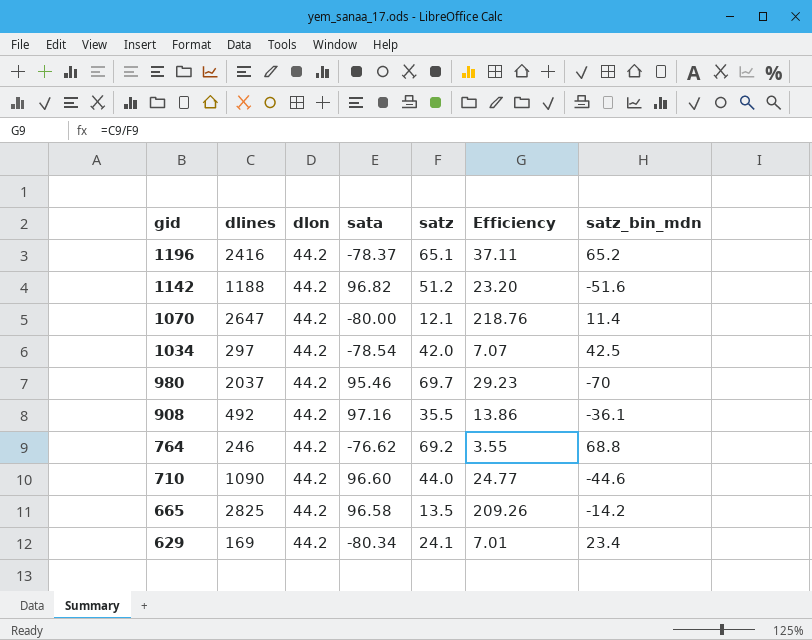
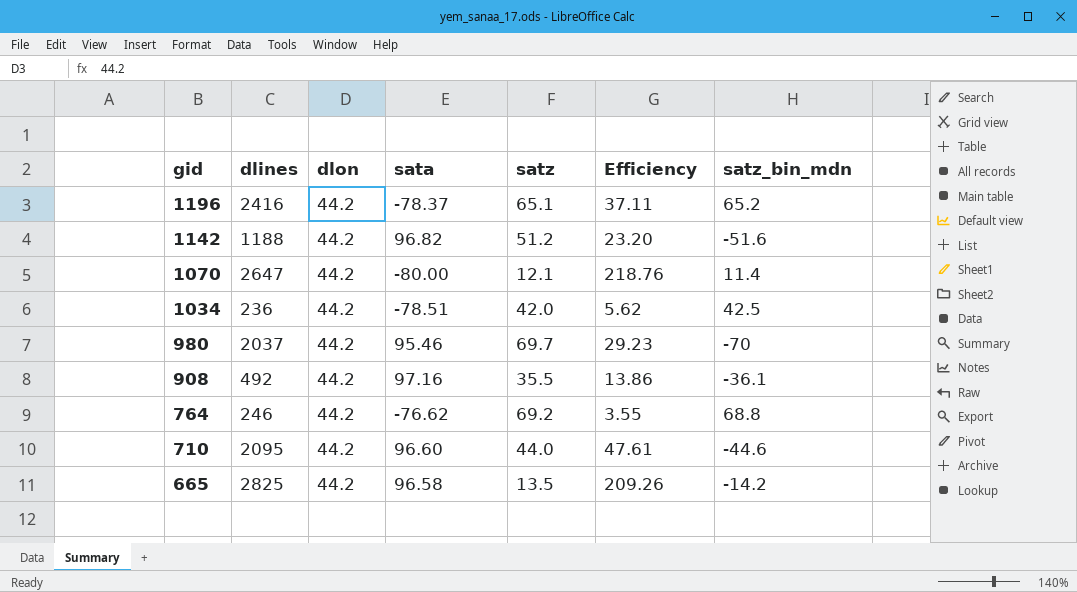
row 629: 169 | 44.2 | -80.34 | 24.1 | 7.01 | 23.4 -> none
1034 | dlines: 297 -> 236
1034 | sata: -78.54 -> -78.51
1034 | Efficiency: 7.07 -> 5.62
710 | dlines: 1090 -> 2095
710 | Efficiency: 24.77 -> 47.61

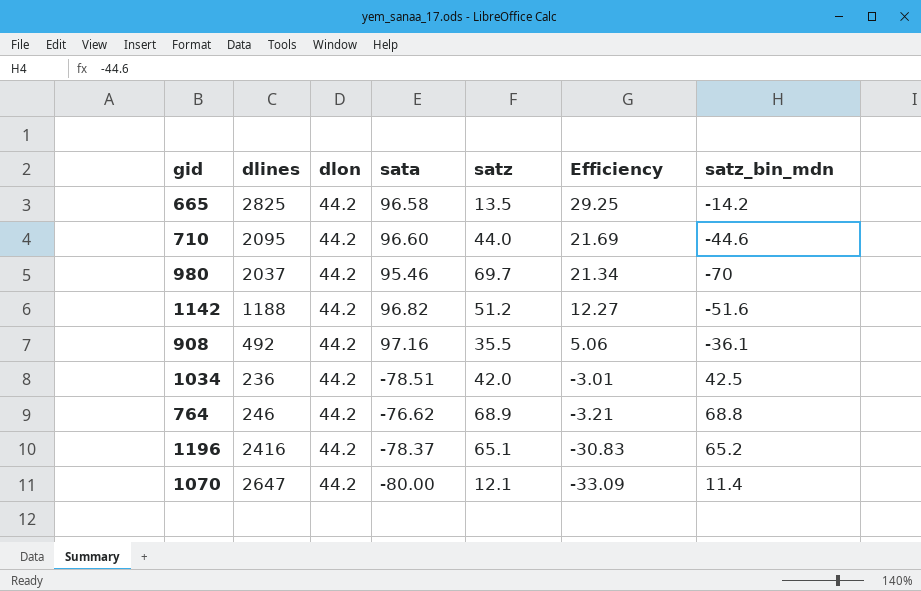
row order: gid descending -> Efficiency descending
column Efficiency | formula: [dlines] / [satz] -> [dlines] / [sata]
764 | satz: 69.2 -> 68.9

